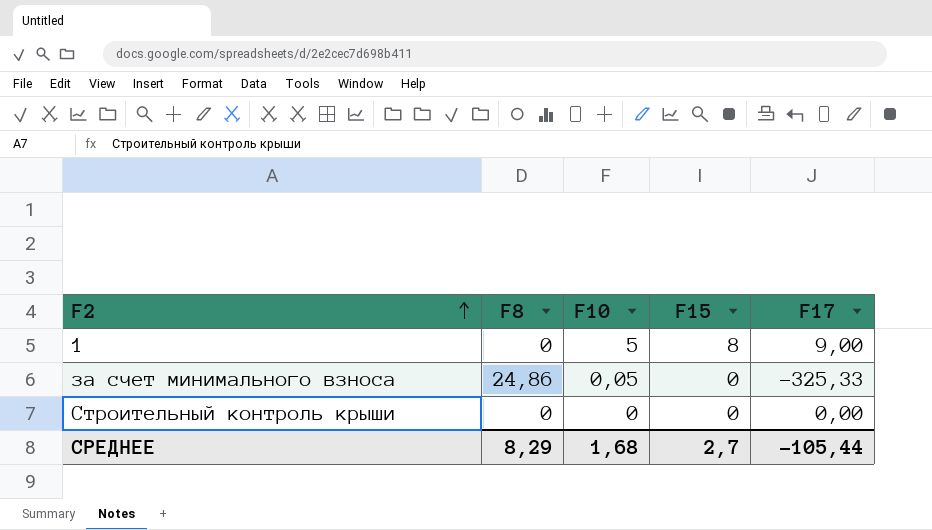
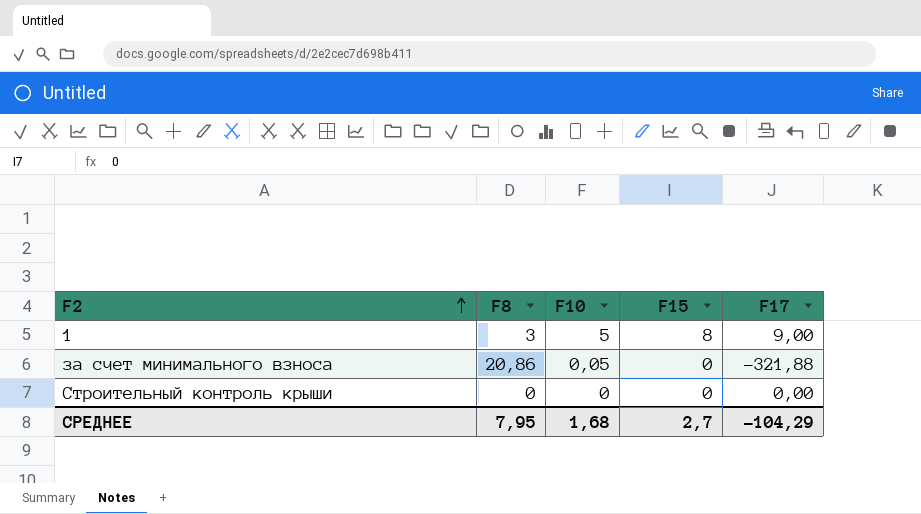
1 | F8: 0 -> 3
за счет минимального взноса | F8: 24,86 -> 20,86
за счет минимального взноса | F17: -325,33 -> -321,88
СРЕДНЕЕ | F8: 8,29 -> 7,95
СРЕДНЕЕ | F17: -105,44 -> -104,29

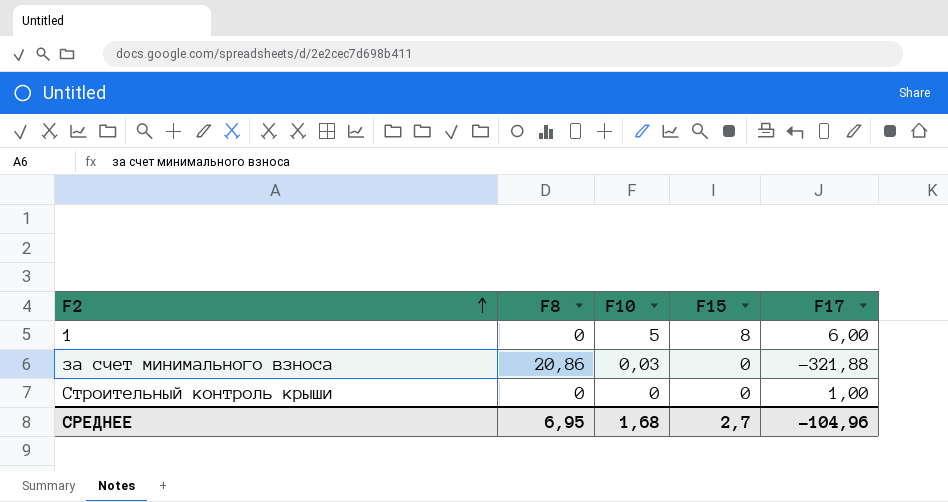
1 | F8: 3 -> 0
1 | F17: 9,00 -> 6,00
за счет минимального взноса | F10: 0,05 -> 0,03
Строительный контроль крыши | F17: 0,00 -> 1,00
СРЕДНЕЕ | F8: 7,95 -> 6,95
СРЕДНЕЕ | F17: -104,29 -> -104,96

